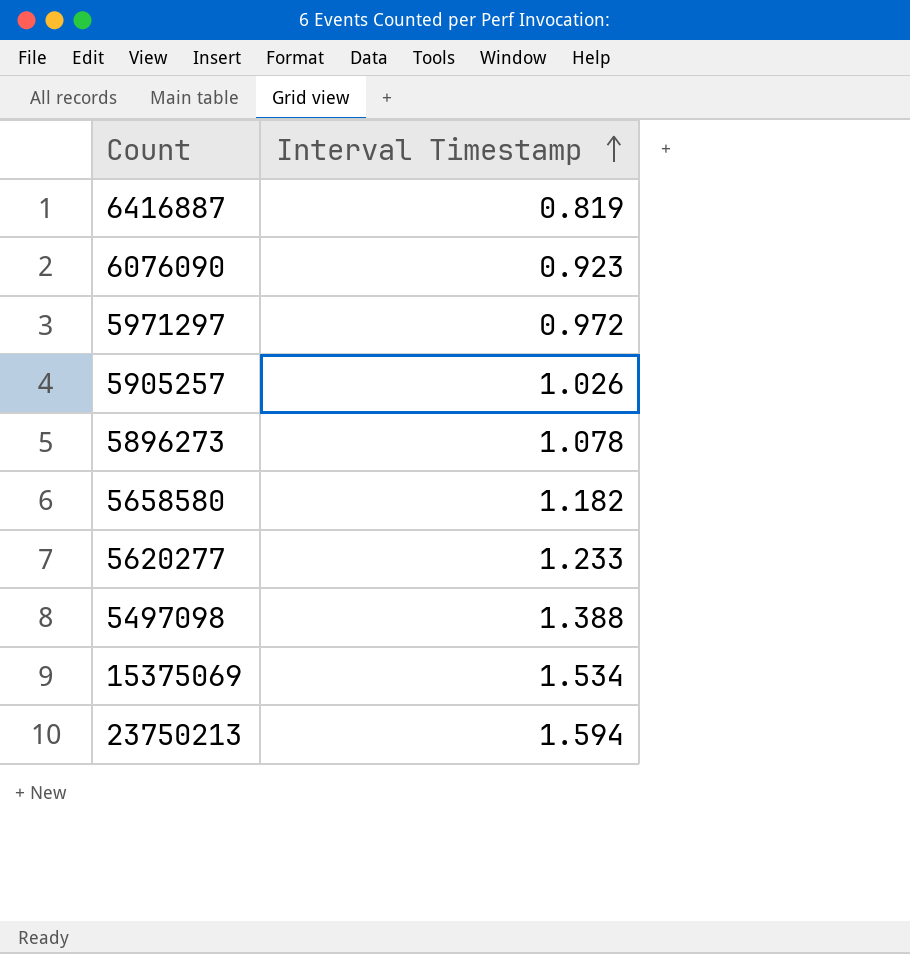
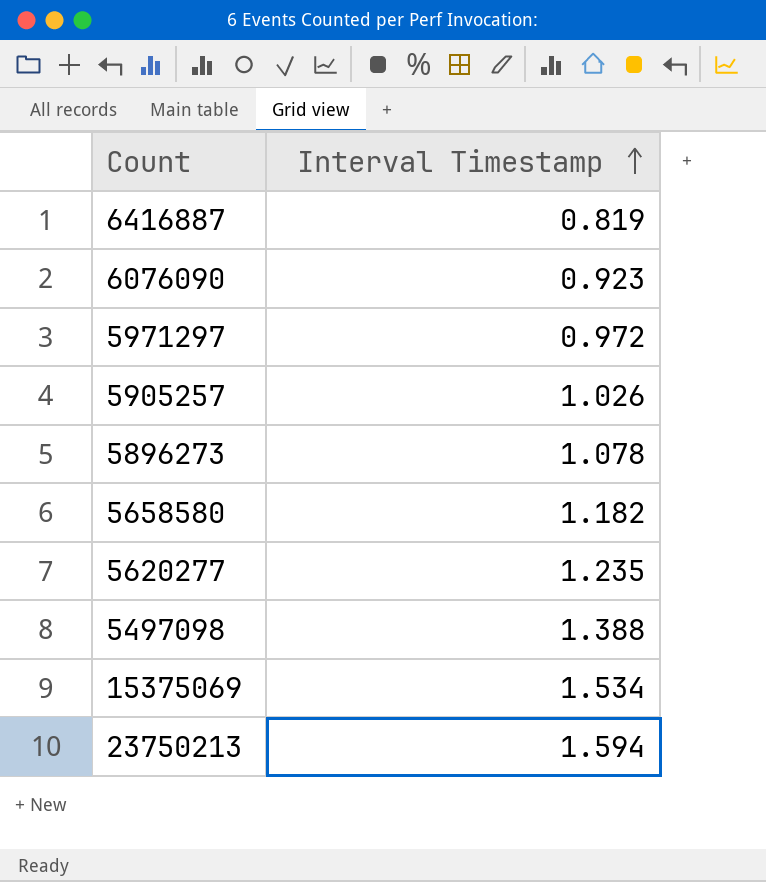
5620277 | Interval Timestamp: 1.233 -> 1.235

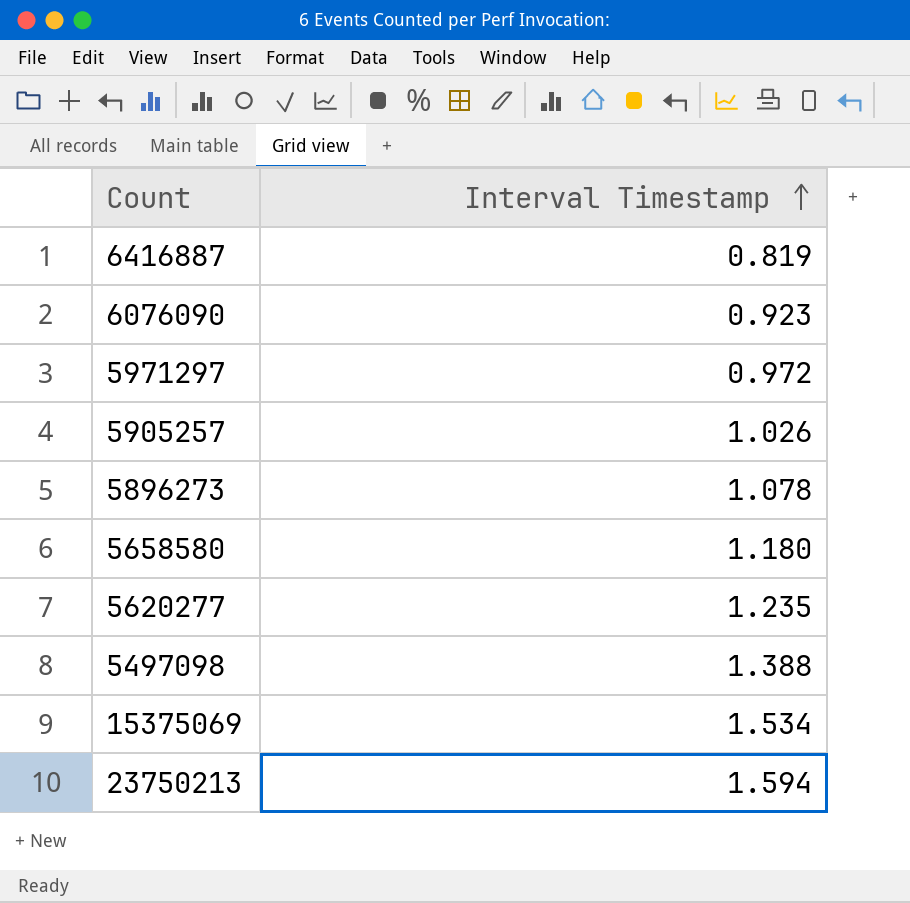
5658580 | Interval Timestamp: 1.182 -> 1.180

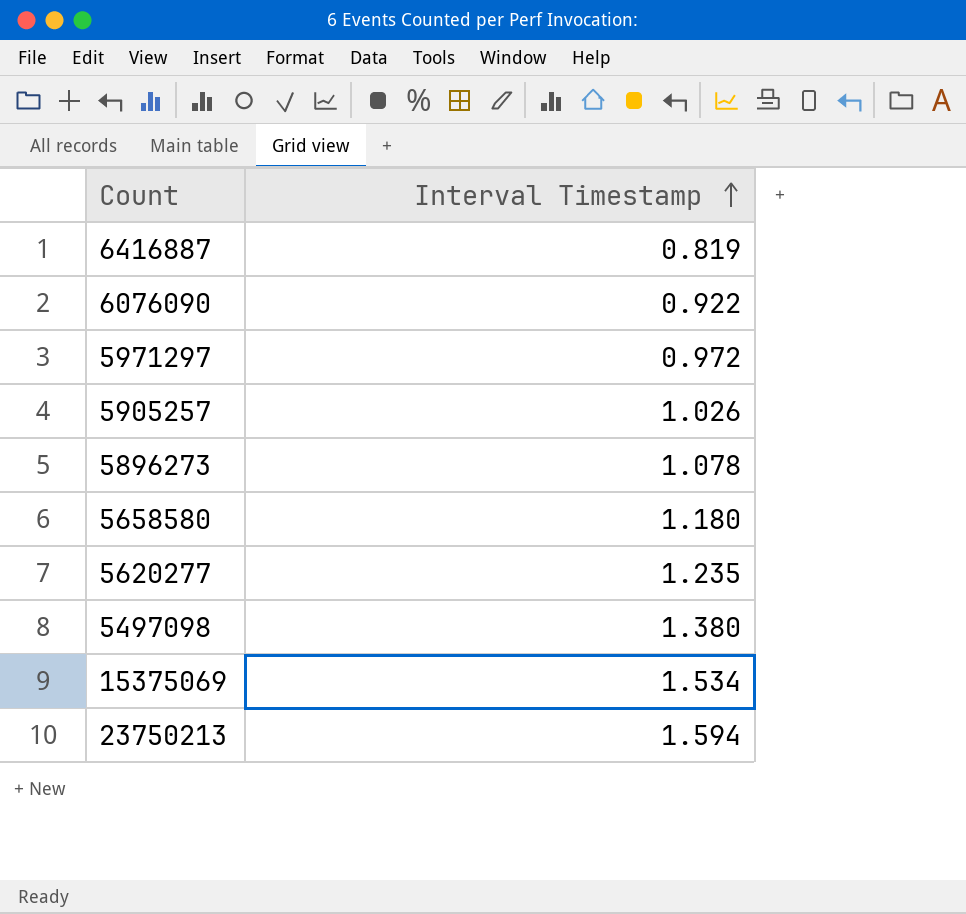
6076090 | Interval Timestamp: 0.923 -> 0.922
5497098 | Interval Timestamp: 1.388 -> 1.380

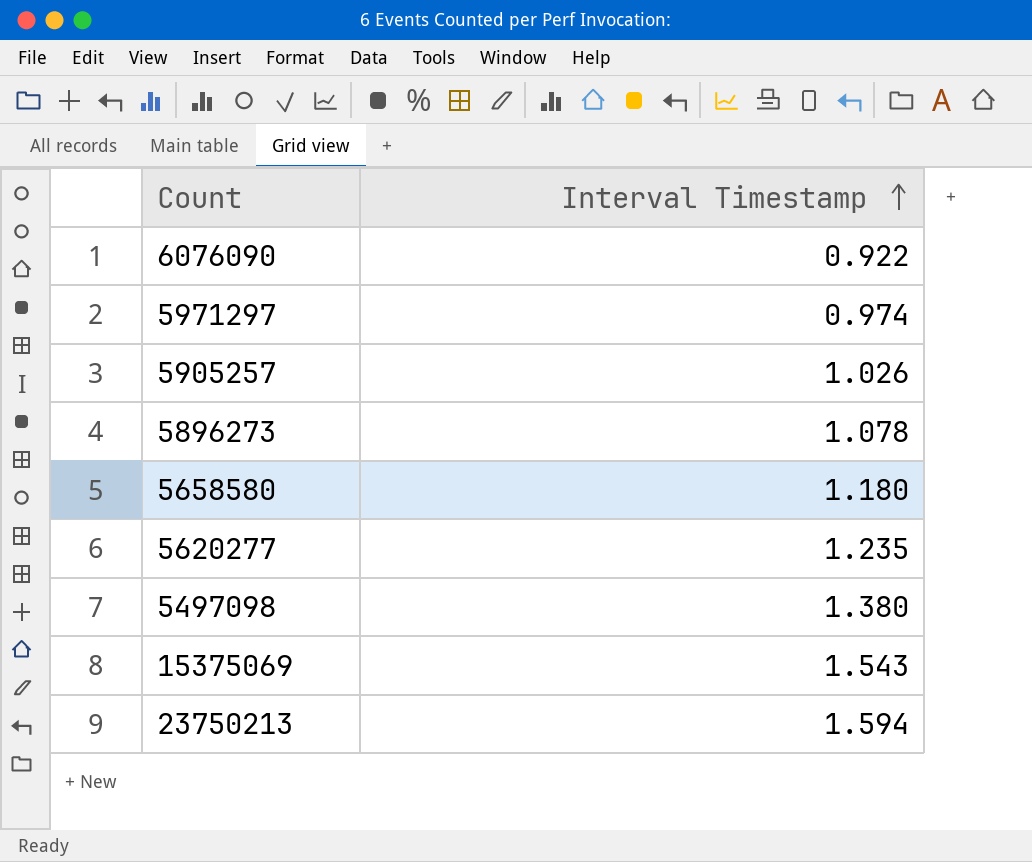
row 6416887: 0.819 -> none
5971297 | Interval Timestamp: 0.972 -> 0.974
15375069 | Interval Timestamp: 1.534 -> 1.543

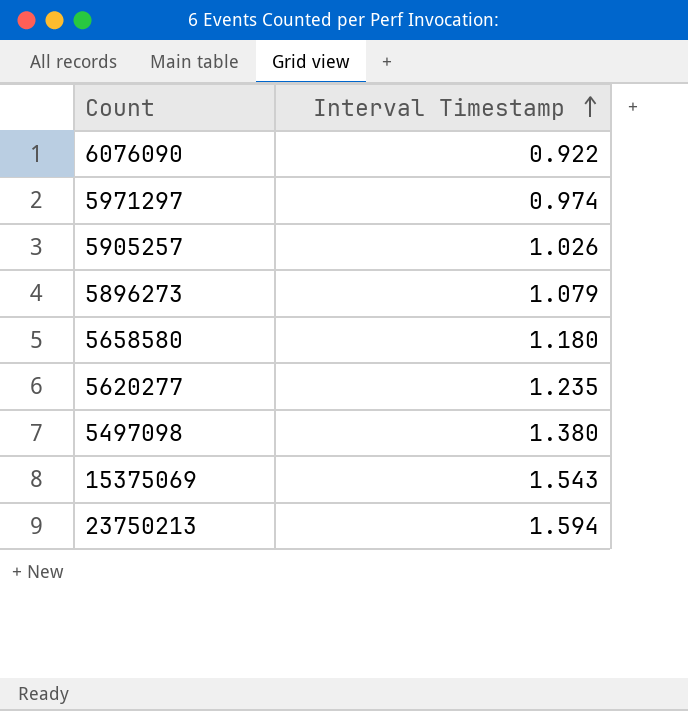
5896273 | Interval Timestamp: 1.078 -> 1.079

